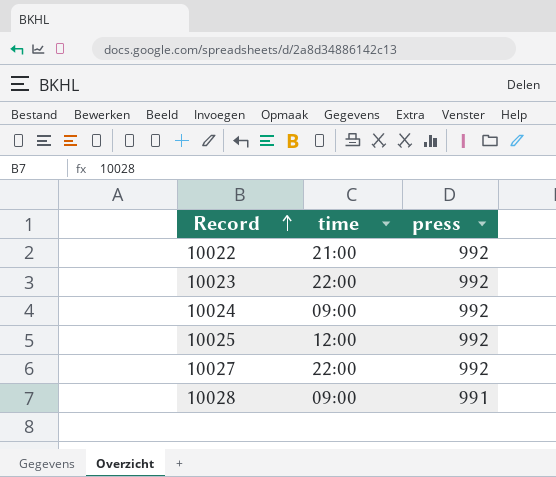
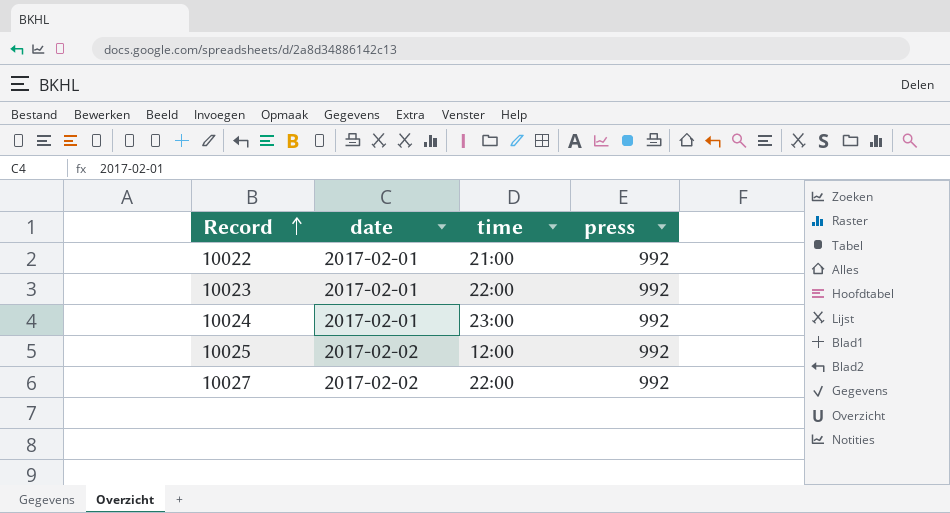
column date | position: none -> 2
row 10028: 09:00 | 991 -> none
10024 | time: 09:00 -> 23:00

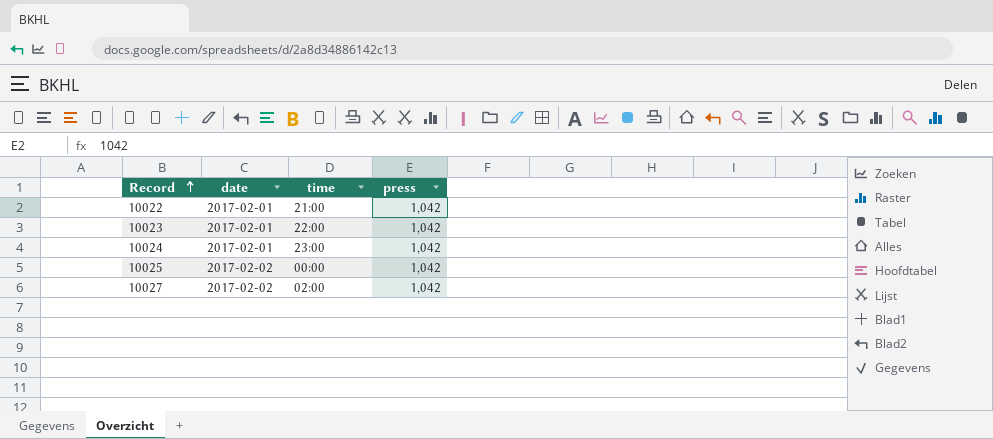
10022 | press: 992 -> 1,042
10023 | press: 992 -> 1,042
10024 | press: 992 -> 1,042
10025 | time: 12:00 -> 00:00
10025 | press: 992 -> 1,042
10027 | time: 22:00 -> 02:00
10027 | press: 992 -> 1,042

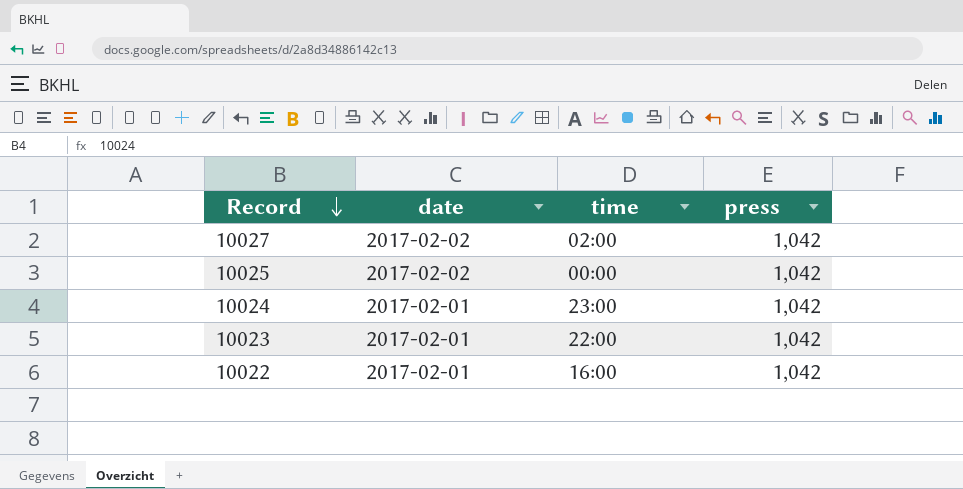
row order: Record ascending -> Record descending
10022 | time: 21:00 -> 16:00

